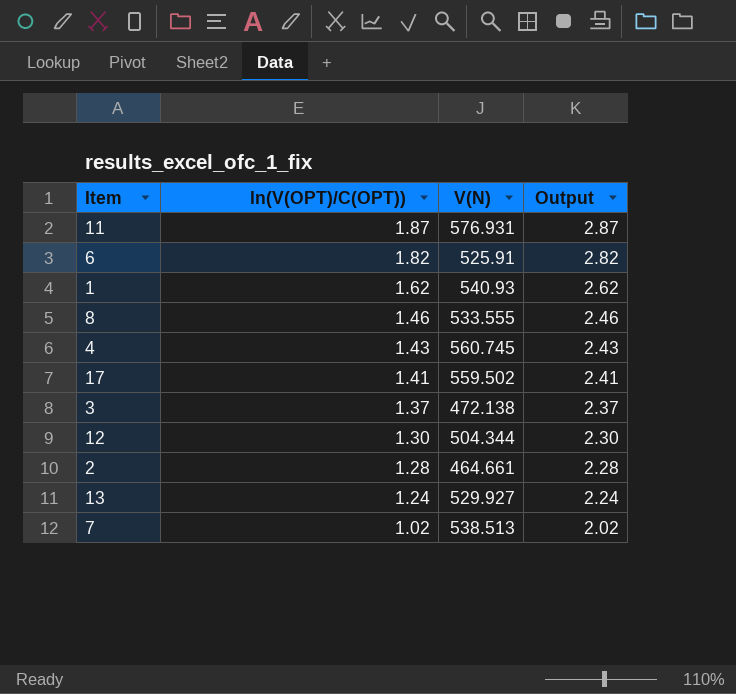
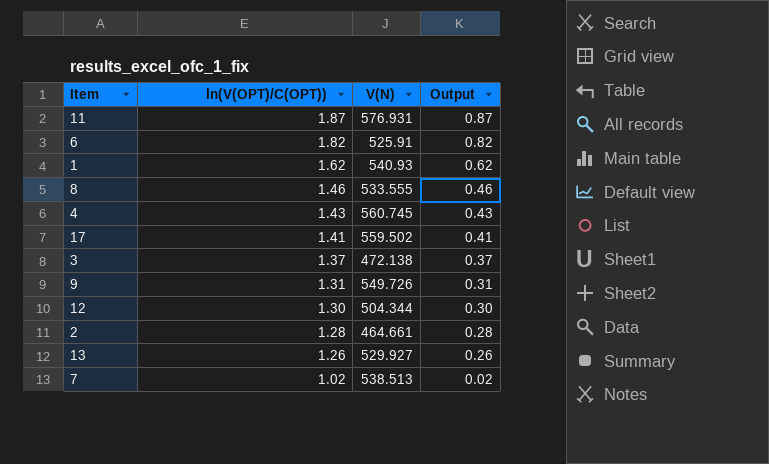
column Output | formula: [ln(V(OPT)/C(OPT))] + 1 -> [ln(V(OPT)/C(OPT))] - 1
row 9: none -> 1.31 | 549.726 | 0.31
13 | ln(V(OPT)/C(OPT)): 1.24 -> 1.26

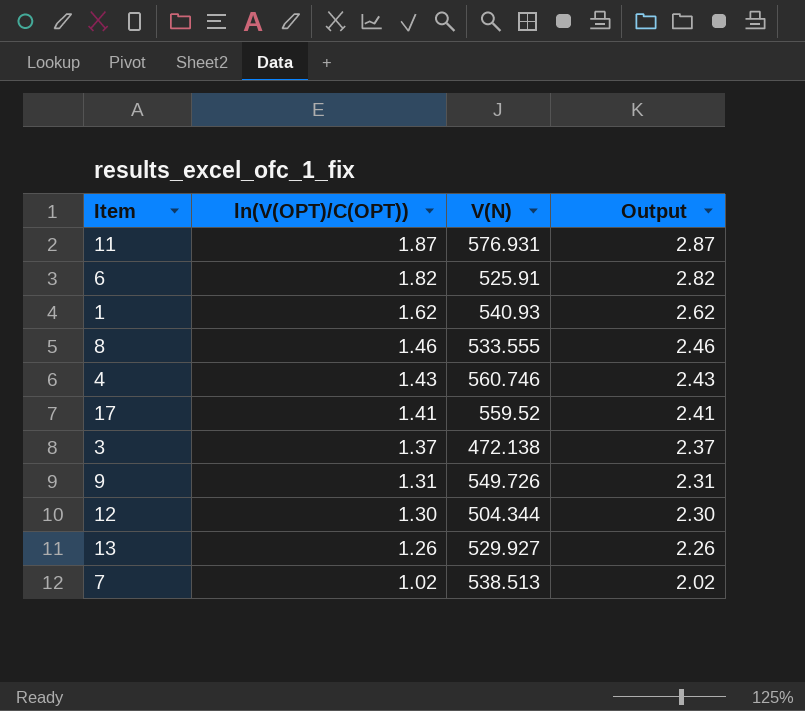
column Output | formula: [ln(V(OPT)/C(OPT))] - 1 -> [ln(V(OPT)/C(OPT))] + 1
row 2: 1.28 | 464.661 | 0.28 -> none
4 | V(N): 560.745 -> 560.746
17 | V(N): 559.502 -> 559.52

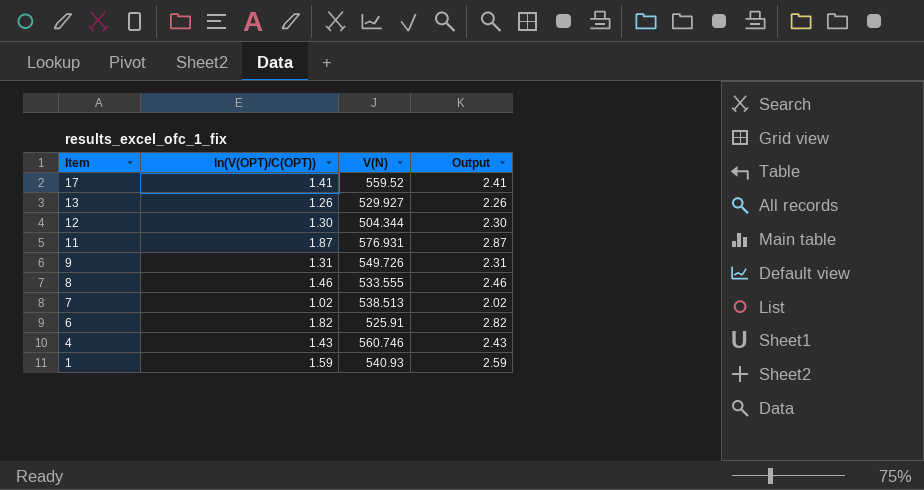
row order: ln(V(OPT)/C(OPT)) descending -> Item descending
row 3: 1.37 | 472.138 | 2.37 -> none
1 | ln(V(OPT)/C(OPT)): 1.62 -> 1.59
1 | Output: 2.62 -> 2.59

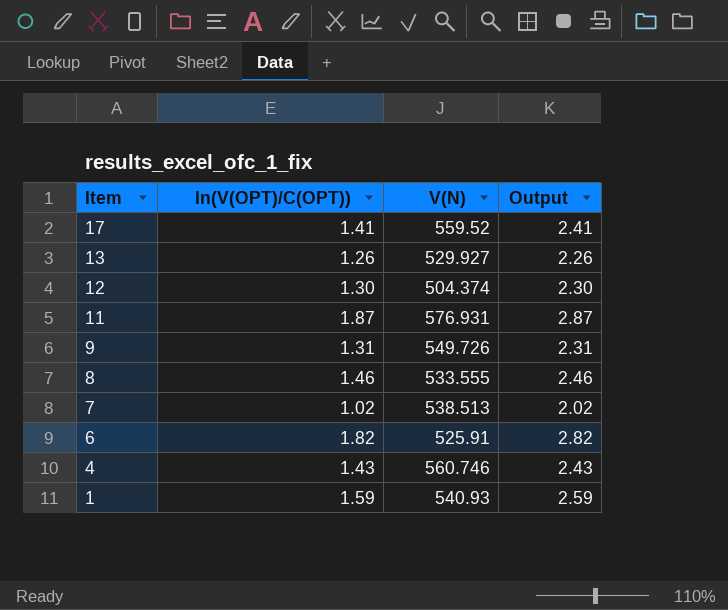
12 | V(N): 504.344 -> 504.374

